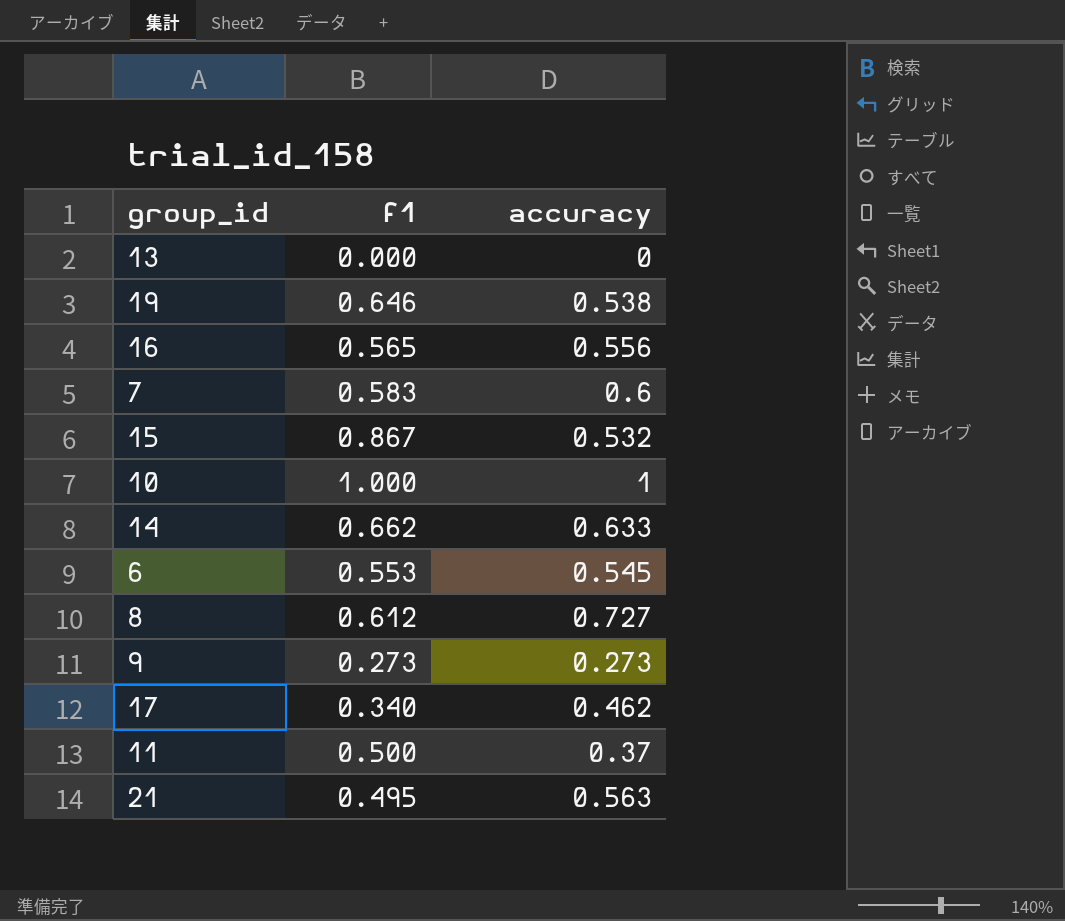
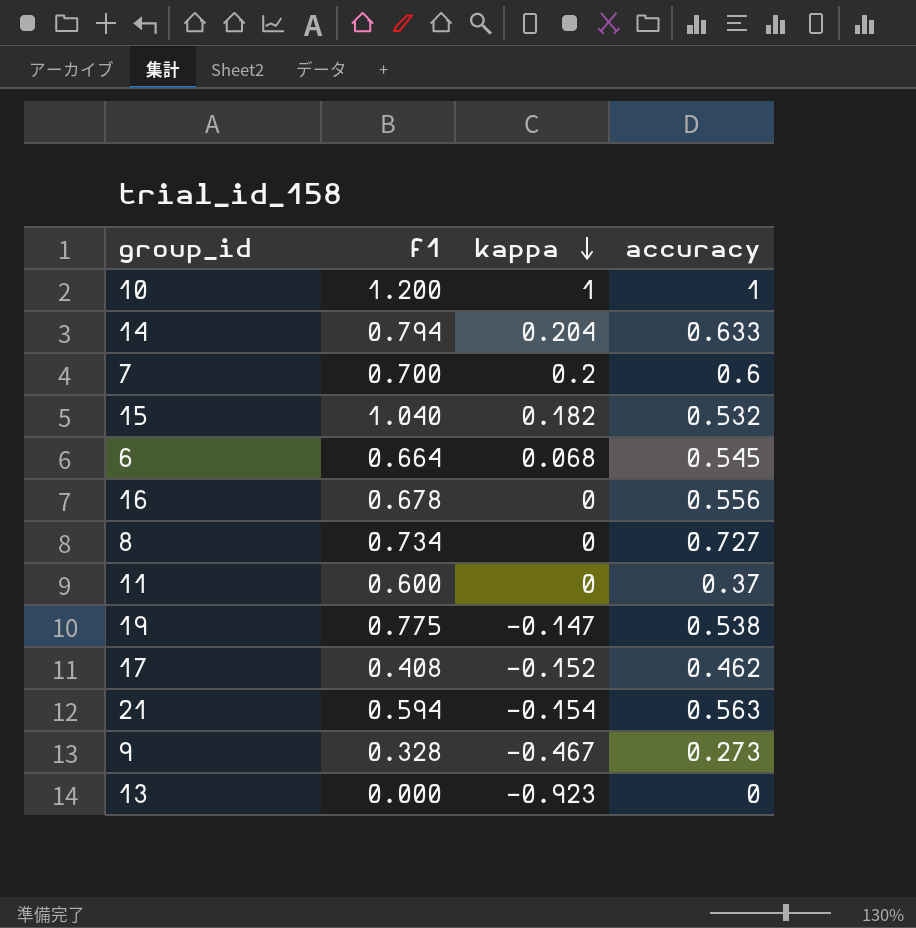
row order: none -> kappa descending
column kappa | position: none -> 3
10 | f1: 1.000 -> 1.200
14 | f1: 0.662 -> 0.794
7 | f1: 0.583 -> 0.700
15 | f1: 0.867 -> 1.040
6 | f1: 0.553 -> 0.664
16 | f1: 0.565 -> 0.678
8 | f1: 0.612 -> 0.734
11 | f1: 0.500 -> 0.600
19 | f1: 0.646 -> 0.775
17 | f1: 0.340 -> 0.408
21 | f1: 0.495 -> 0.594
9 | f1: 0.273 -> 0.328

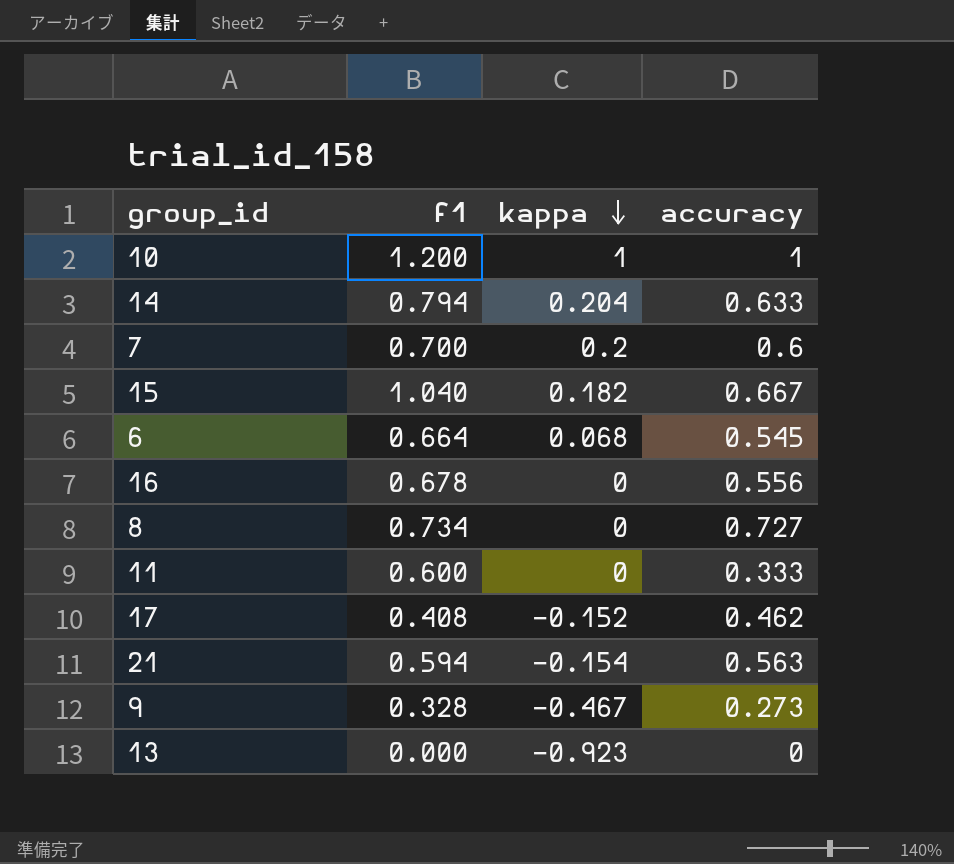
row 19: 0.775 | -0.147 | 0.538 -> none
15 | accuracy: 0.532 -> 0.667
11 | accuracy: 0.37 -> 0.333

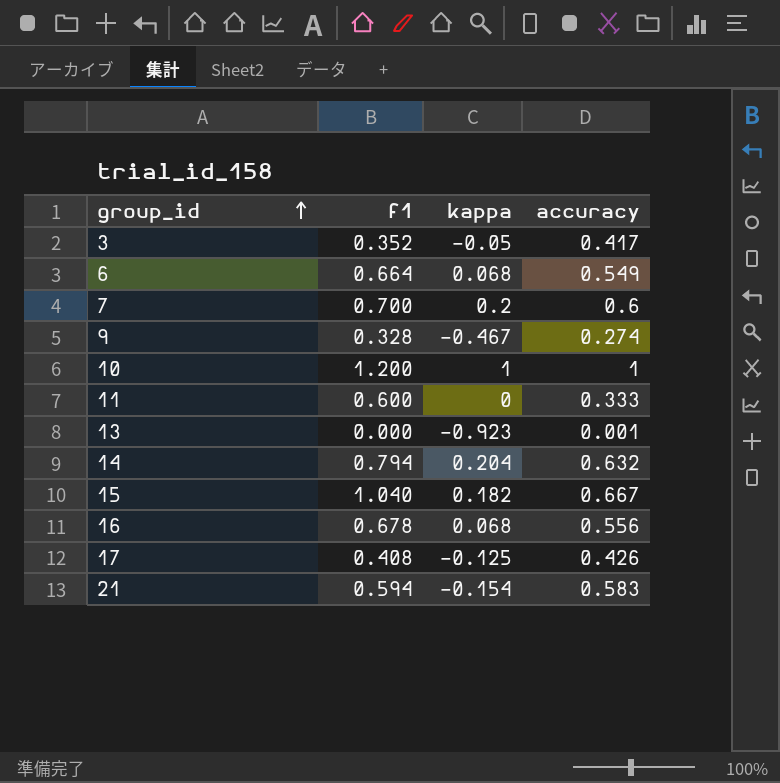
row order: kappa descending -> group_id ascending
row 8: 0.734 | 0 | 0.727 -> none
row 3: none -> 0.352 | -0.05 | 0.417
6 | accuracy: 0.545 -> 0.549
9 | accuracy: 0.273 -> 0.274
13 | accuracy: 0 -> 0.001
14 | accuracy: 0.633 -> 0.632
16 | kappa: 0 -> 0.068
17 | kappa: -0.152 -> -0.125
17 | accuracy: 0.462 -> 0.426
21 | accuracy: 0.563 -> 0.583

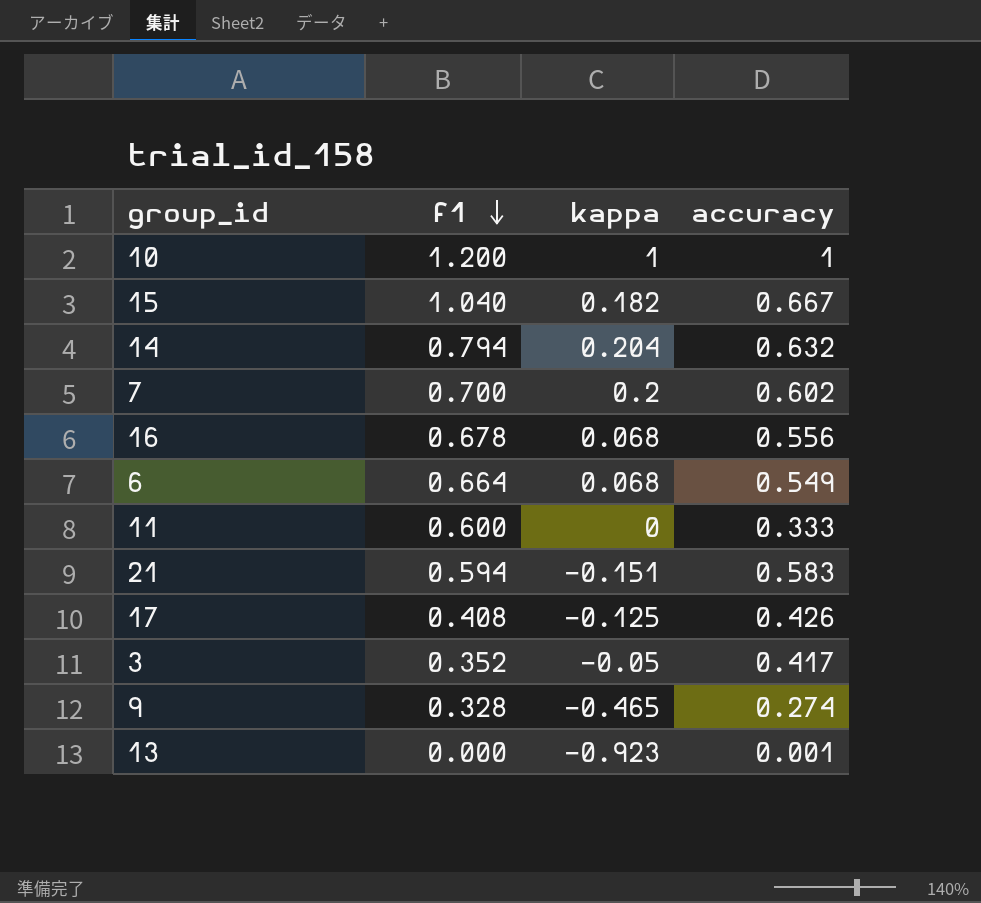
row order: group_id ascending -> f1 descending
7 | accuracy: 0.6 -> 0.602
21 | kappa: -0.154 -> -0.151
9 | kappa: -0.467 -> -0.465

